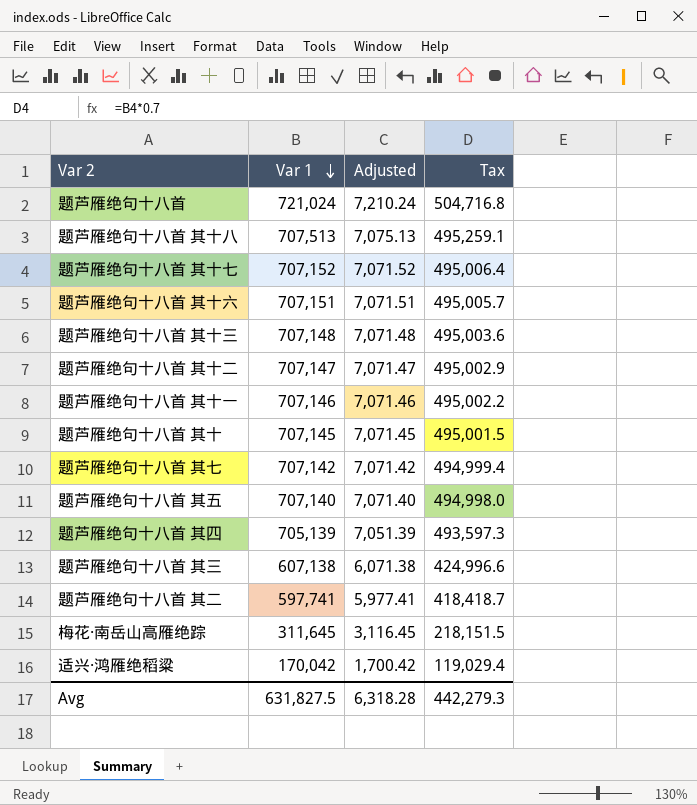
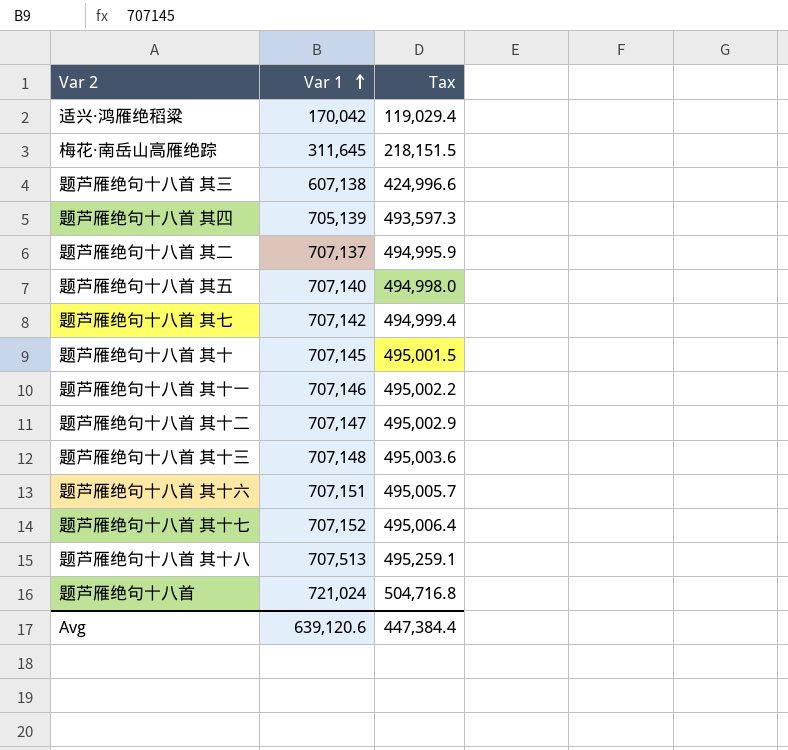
row order: Var 1 descending -> Var 1 ascending
column Adjusted | formula: [Var 1] * 0.01 -> none
题芦雁绝句十八首 其二 | Var 1: 597,741 -> 707,137
题芦雁绝句十八首 其二 | Tax: 418,418.7 -> 494,995.9
Avg | Var 1: 631,827.5 -> 639,120.6
Avg | Tax: 442,279.3 -> 447,384.4

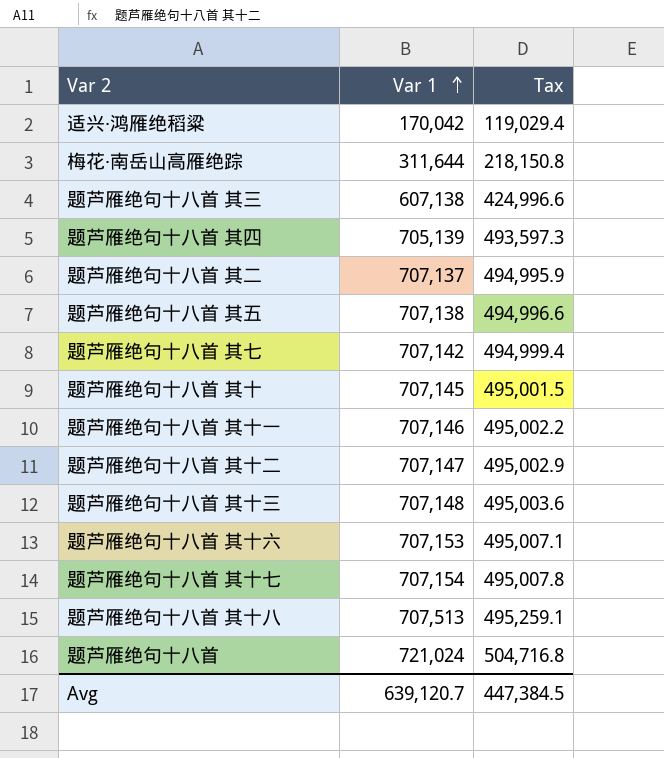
梅花·南岳山高雁绝踪 | Var 1: 311,645 -> 311,644
梅花·南岳山高雁绝踪 | Tax: 218,151.5 -> 218,150.8
题芦雁绝句十八首 其五 | Var 1: 707,140 -> 707,138
题芦雁绝句十八首 其五 | Tax: 494,998.0 -> 494,996.6
题芦雁绝句十八首 其十六 | Var 1: 707,151 -> 707,153
题芦雁绝句十八首 其十六 | Tax: 495,005.7 -> 495,007.1
题芦雁绝句十八首 其十七 | Var 1: 707,152 -> 707,154
题芦雁绝句十八首 其十七 | Tax: 495,006.4 -> 495,007.8
Avg | Var 1: 639,120.6 -> 639,120.7
Avg | Tax: 447,384.4 -> 447,384.5

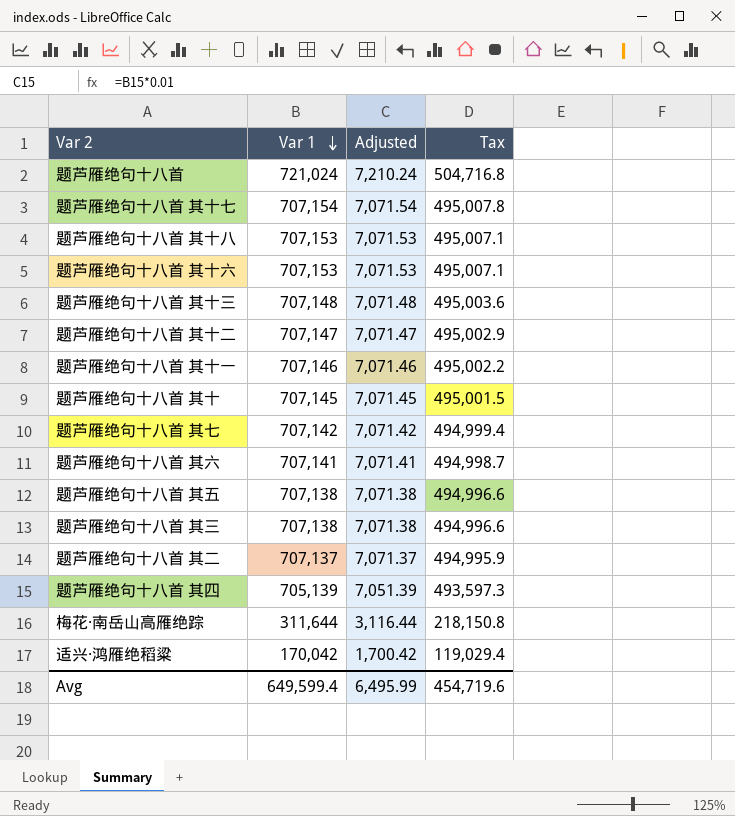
row order: Var 1 ascending -> Var 1 descending
column Adjusted | formula: none -> [Var 1] * 0.01
题芦雁绝句十八首 其十八 | Var 1: 707,513 -> 707,153
题芦雁绝句十八首 其十八 | Tax: 495,259.1 -> 495,007.1
row 题芦雁绝句十八首 其六: none -> 707,141 | 7,071.41 | 494,998.7
题芦雁绝句十八首 其三 | Var 1: 607,138 -> 707,138
题芦雁绝句十八首 其三 | Tax: 424,996.6 -> 494,996.6
Avg | Var 1: 639,120.7 -> 649,599.4
Avg | Tax: 447,384.5 -> 454,719.6

